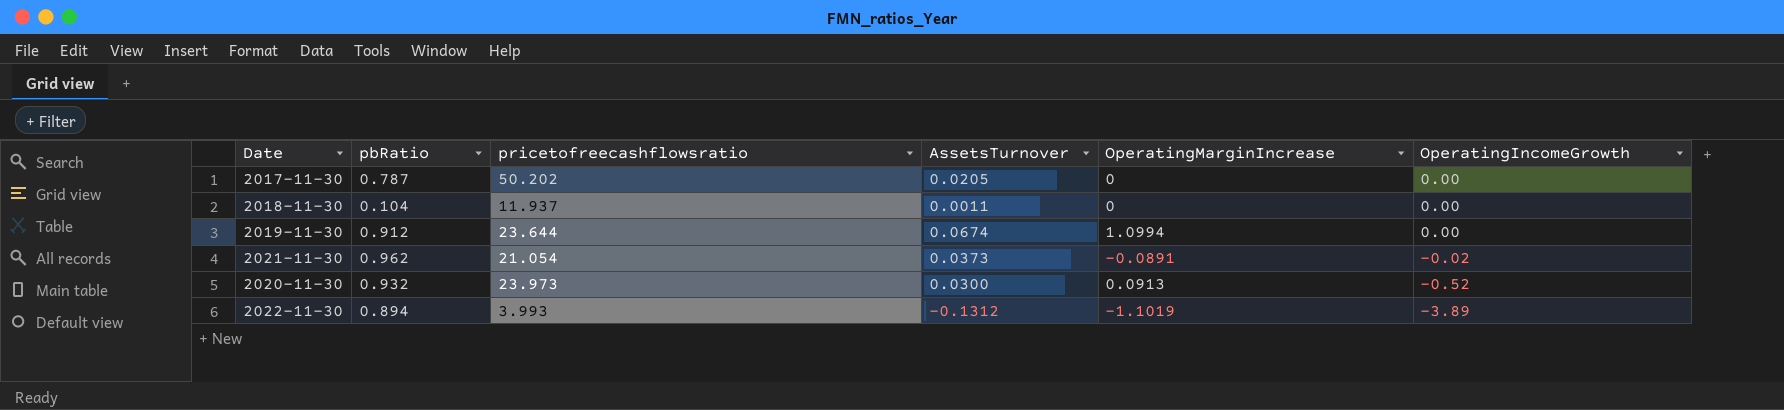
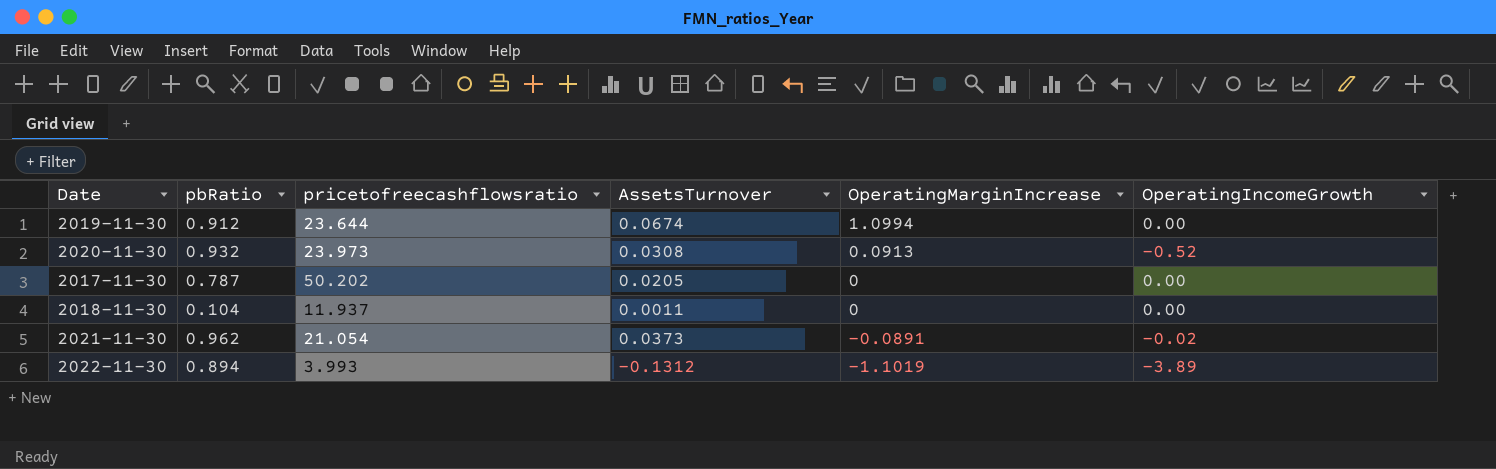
row order: OperatingIncomeGrowth descending -> OperatingMarginIncrease descending
2020-11-30 | AssetsTurnover: 0.0300 -> 0.0308

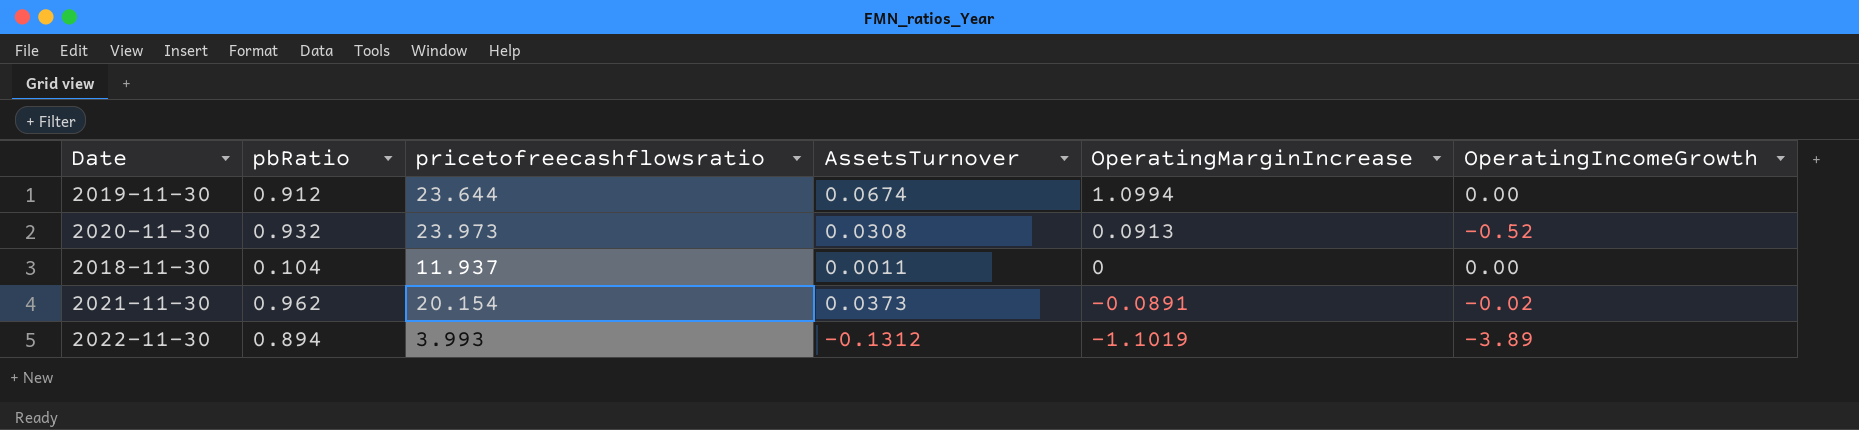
row 2017-11-30: 0.787 | 50.202 | 0.0205 | 0 | 0.00 -> none
2021-11-30 | pricetofreecashflowsratio: 21.054 -> 20.154

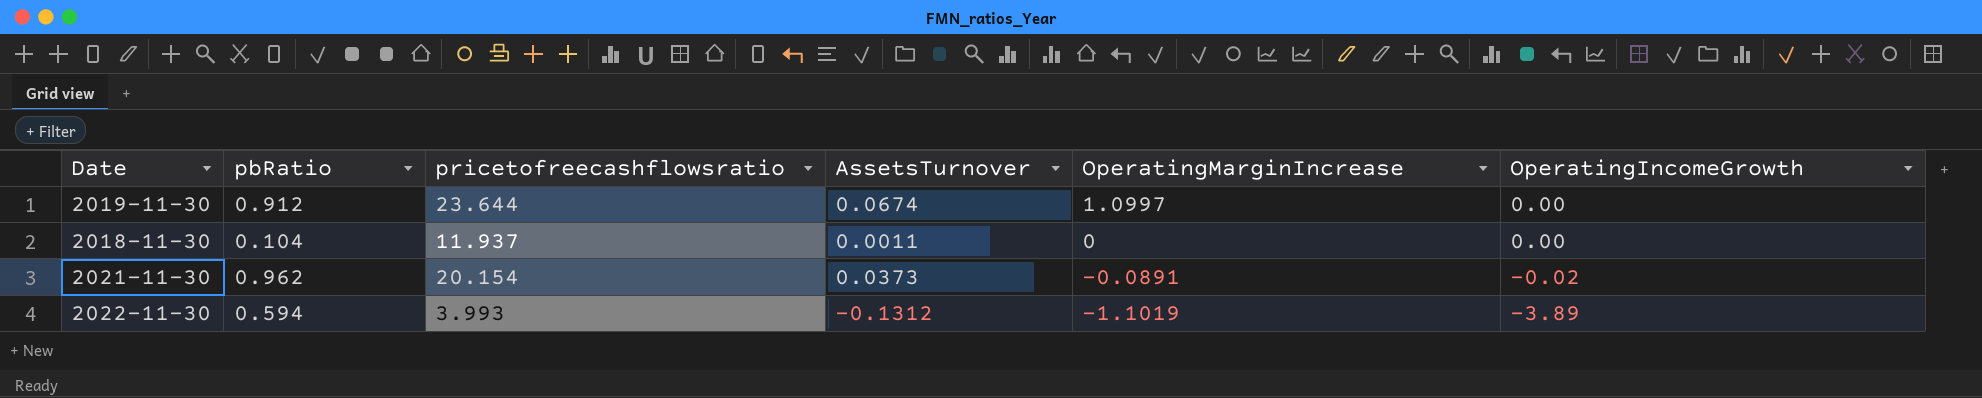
row 2020-11-30: 0.932 | 23.973 | 0.0308 | 0.0913 | -0.52 -> none
2019-11-30 | OperatingMarginIncrease: 1.0994 -> 1.0997
2022-11-30 | pbRatio: 0.894 -> 0.594

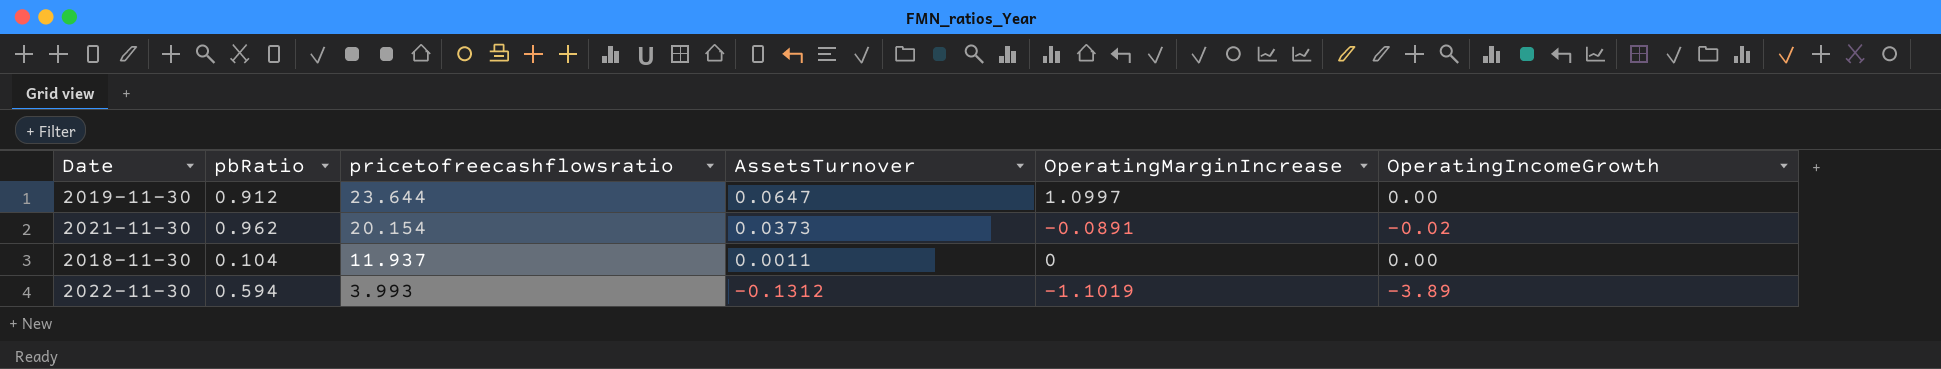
row order: OperatingMarginIncrease descending -> pricetofreecashflowsratio descending
2019-11-30 | AssetsTurnover: 0.0674 -> 0.0647

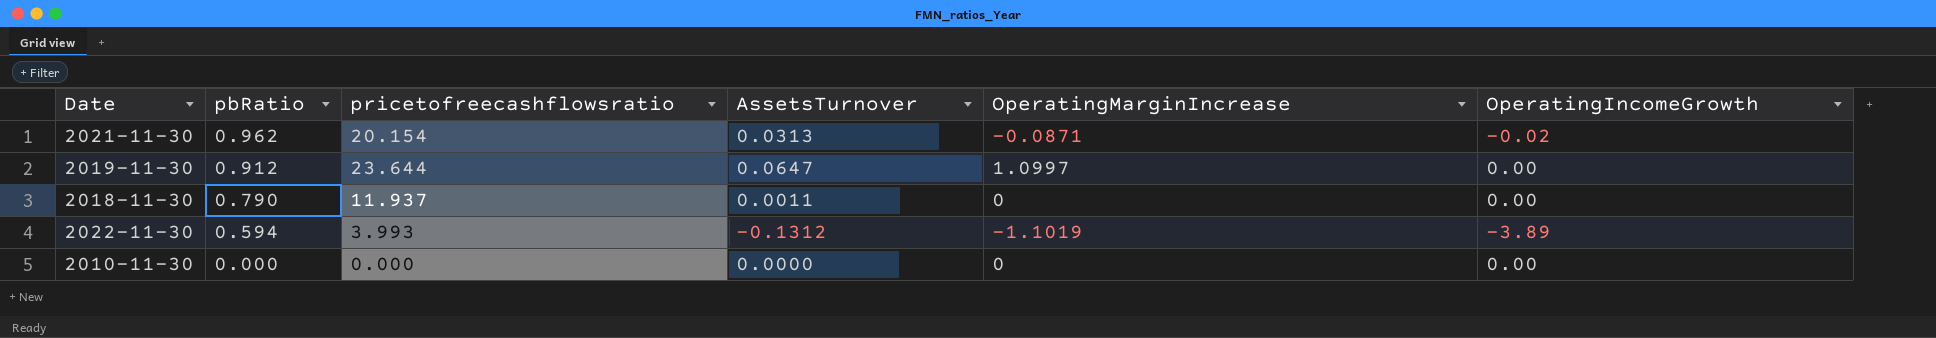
row order: pricetofreecashflowsratio descending -> pbRatio descending
2021-11-30 | AssetsTurnover: 0.0373 -> 0.0313
2021-11-30 | OperatingMarginIncrease: -0.0891 -> -0.0871
2018-11-30 | pbRatio: 0.104 -> 0.790
row 2010-11-30: none -> 0.000 | 0.000 | 0.0000 | 0 | 0.00

